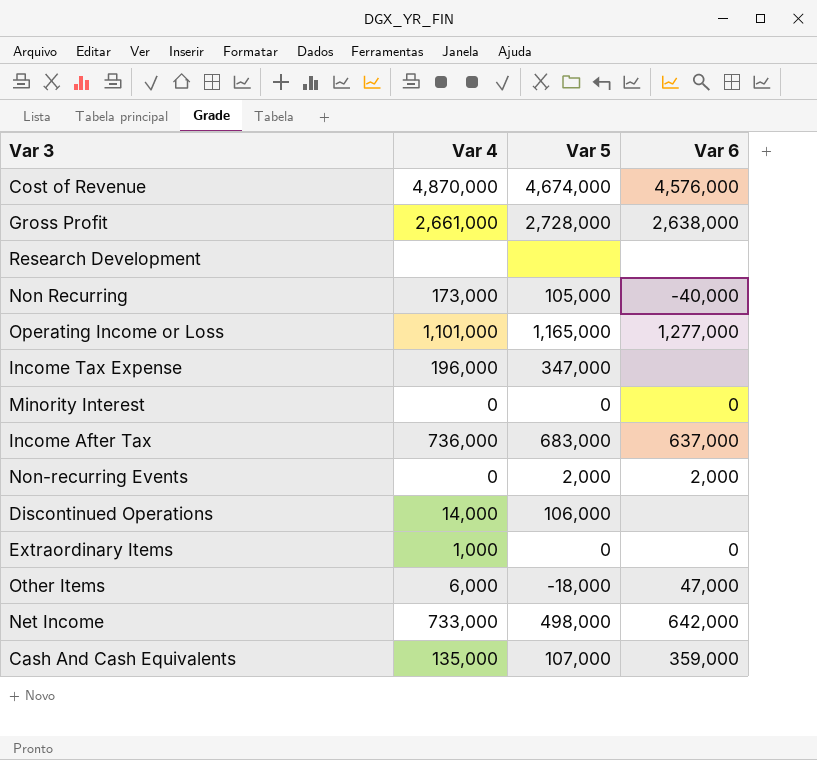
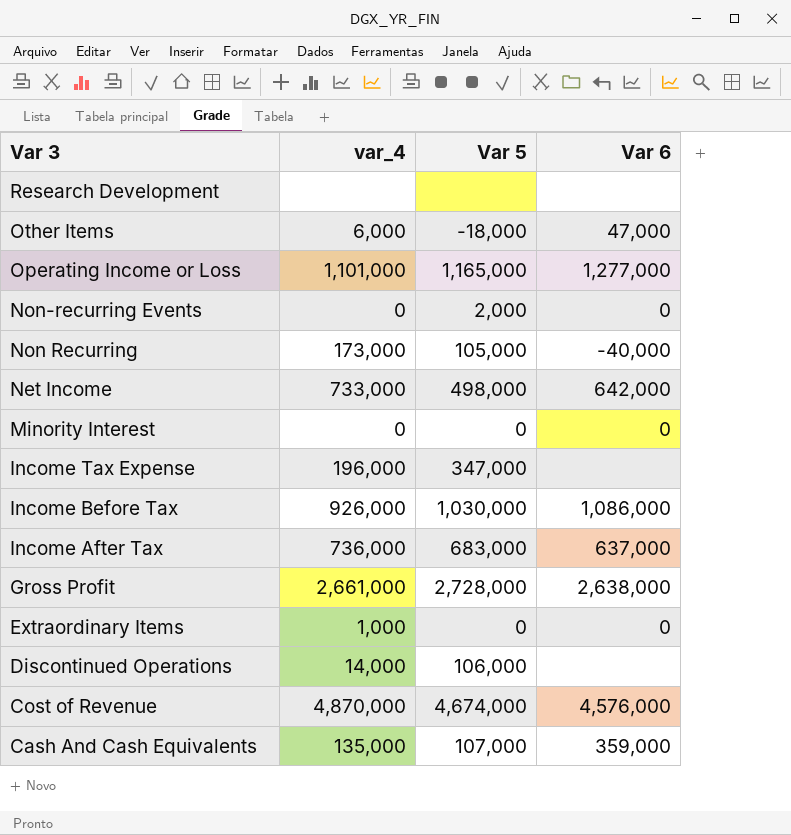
row order: none -> Var 3 descending
column name: Var 4 -> var_4
Non-recurring Events | Var 6: 2,000 -> 0
row Income Before Tax: none -> 926,000 | 1,030,000 | 1,086,000

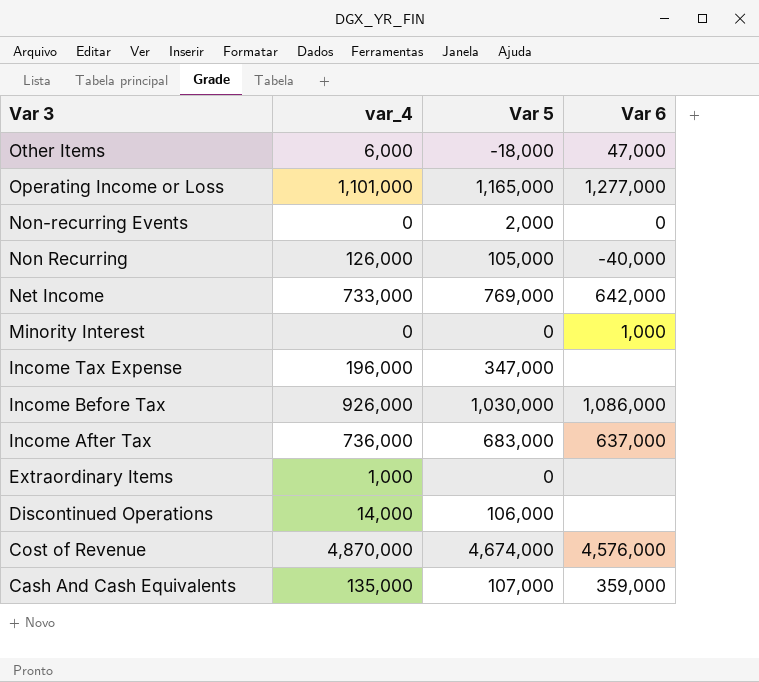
row Research Development: none | none | none -> none
row Gross Profit: 2,661,000 | 2,728,000 | 2,638,000 -> none
Non Recurring | var_4: 173,000 -> 126,000
Net Income | Var 5: 498,000 -> 769,000
Minority Interest | Var 6: 0 -> 1,000
Extraordinary Items | Var 6: 0 -> none

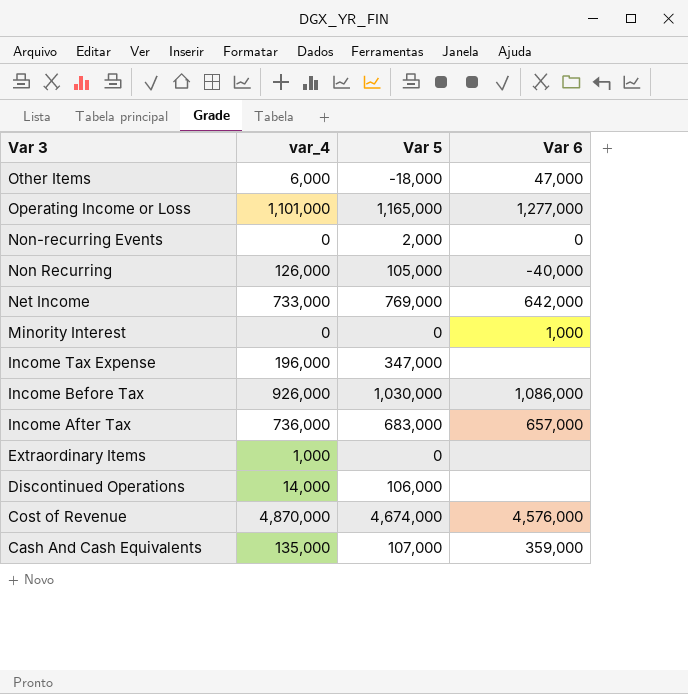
Income After Tax | Var 6: 637,000 -> 657,000

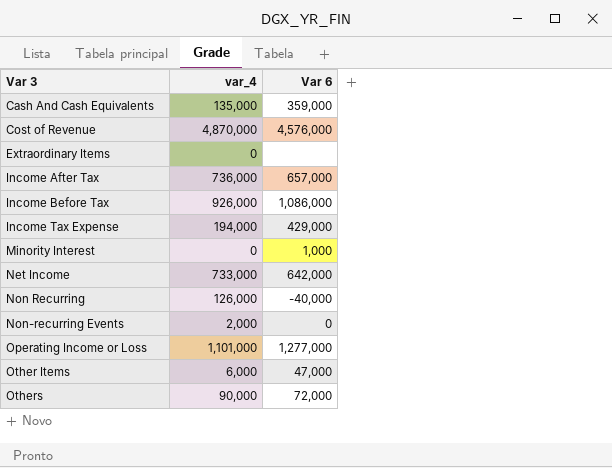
row order: Var 3 descending -> Var 3 ascending
column Var 5 | position: 3 -> none
row Discontinued Operations: 14,000 | 106,000 | none -> none
Extraordinary Items | var_4: 1,000 -> 0
Income Tax Expense | var_4: 196,000 -> 194,000
Income Tax Expense | Var 6: none -> 429,000
Non-recurring Events | var_4: 0 -> 2,000
row Others: none -> 90,000 | 72,000

